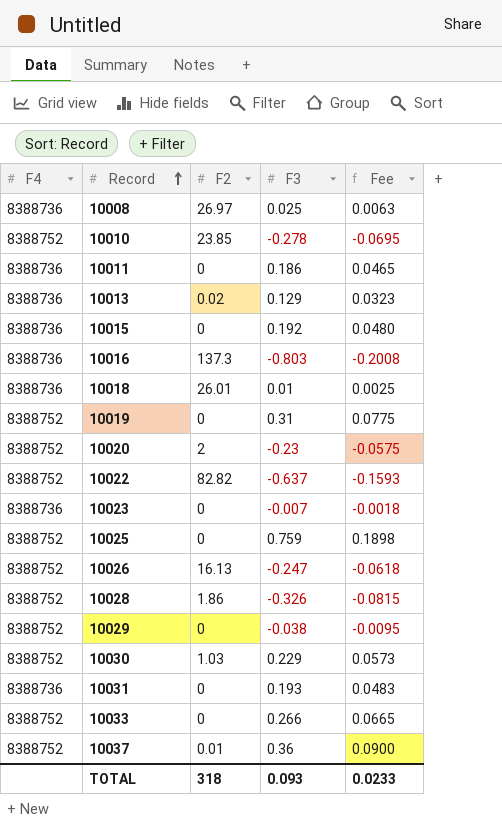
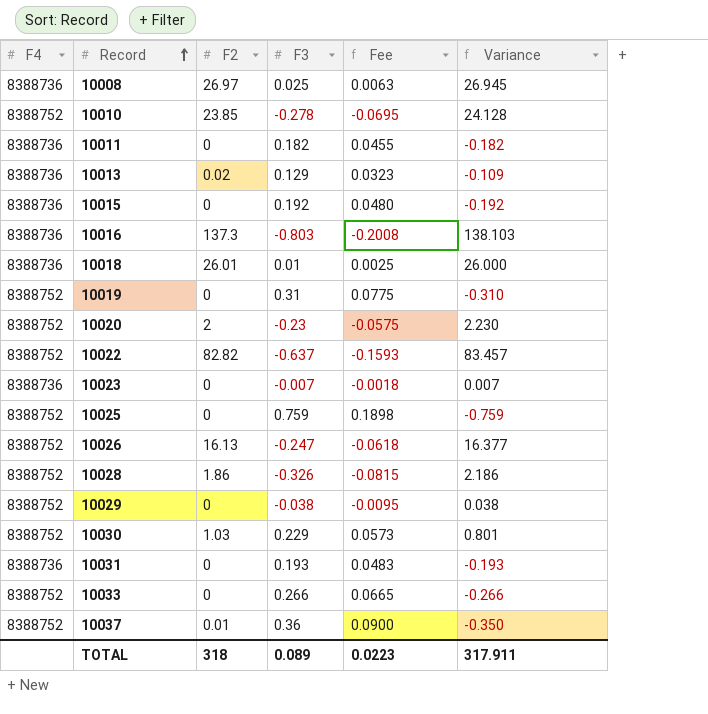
column Variance | formula: none -> [F2] - [F3]
10011 | F3: 0.186 -> 0.182
10011 | Fee: 0.0465 -> 0.0455
TOTAL | F3: 0.093 -> 0.089
TOTAL | Fee: 0.0233 -> 0.0223

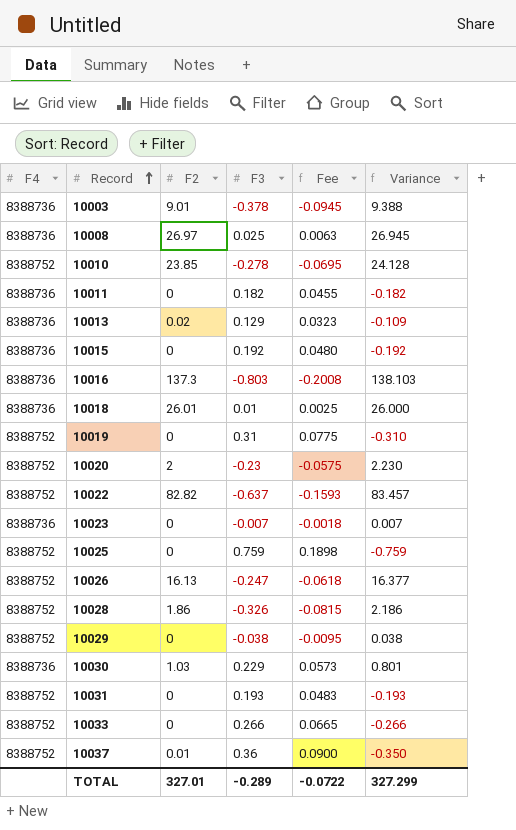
row 10003: none -> 8388736 | 9.01 | -0.378 | -0.0945 | 9.388
10030 | F4: 8388752 -> 8388736
10031 | F4: 8388736 -> 8388752
TOTAL | F2: 318 -> 327.01
TOTAL | F3: 0.089 -> -0.289
TOTAL | Fee: 0.0223 -> -0.0722
TOTAL | Variance: 317.911 -> 327.299

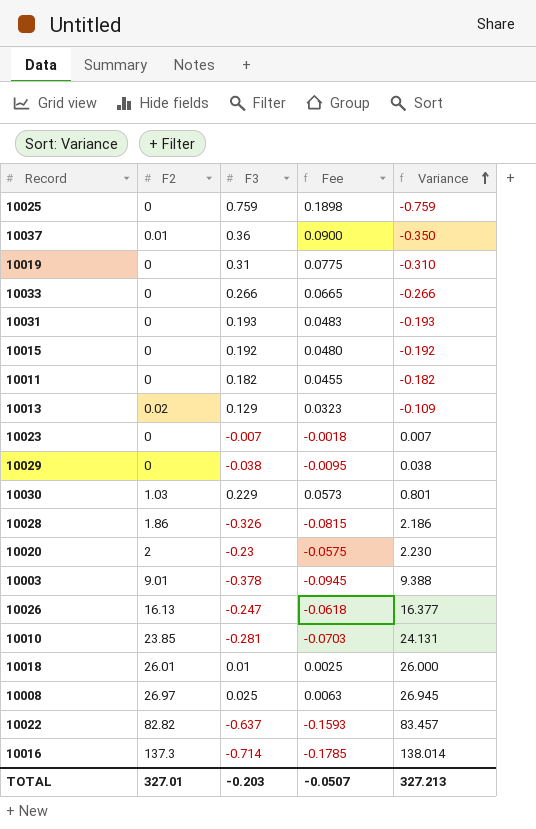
row order: Record ascending -> Variance ascending
column F4 | position: 1 -> none
10010 | F3: -0.278 -> -0.281
10010 | Fee: -0.0695 -> -0.0703
10010 | Variance: 24.128 -> 24.131
10016 | F3: -0.803 -> -0.714
10016 | Fee: -0.2008 -> -0.1785
10016 | Variance: 138.103 -> 138.014
TOTAL | F3: -0.289 -> -0.203
TOTAL | Fee: -0.0722 -> -0.0507
TOTAL | Variance: 327.299 -> 327.213

